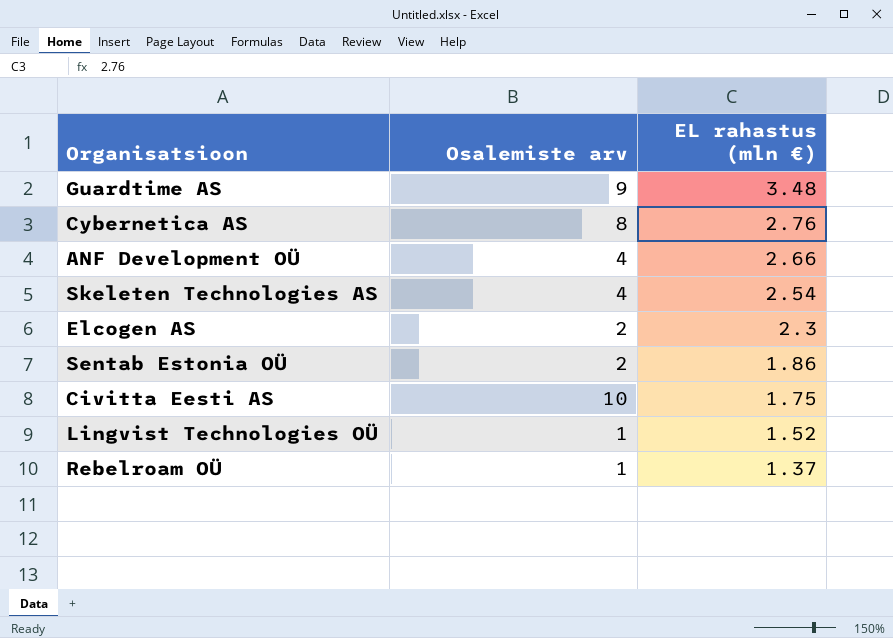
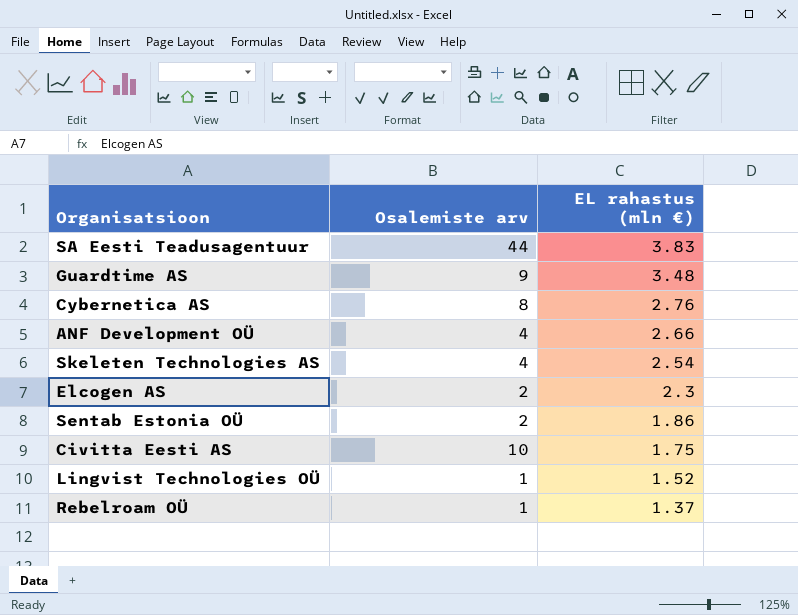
row SA Eesti Teadusagentuur: none -> 44 | 3.83

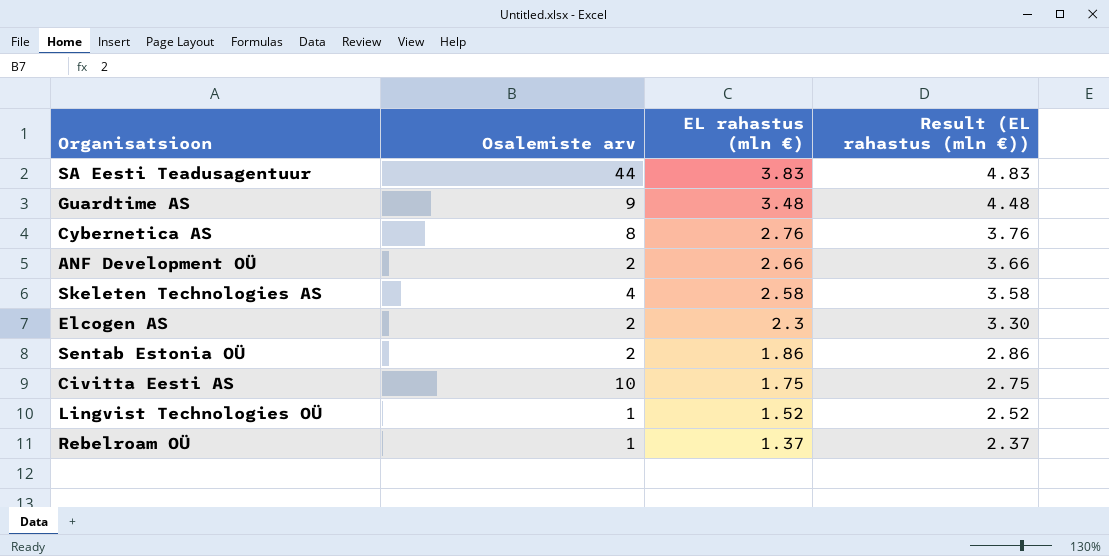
column Result (EL rahastus (mln €)) | formula: none -> [EL rahastus (mln €)] + 1
ANF Development OÜ | Osalemiste arv: 4 -> 2
Skeleten Technologies AS | EL rahastus (mln €): 2.54 -> 2.58

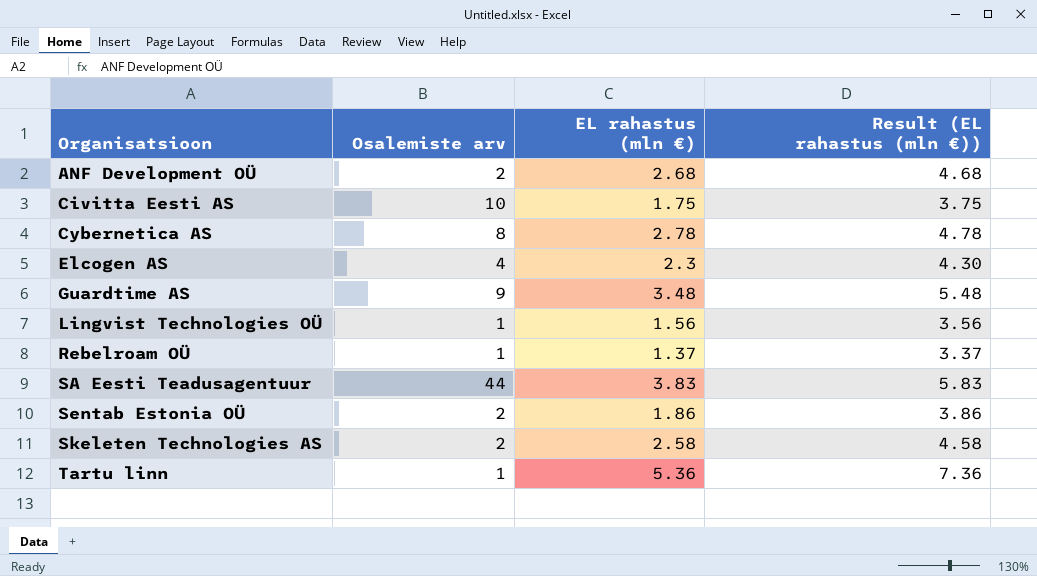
row order: EL rahastus (mln €) descending -> Organisatsioon ascending
column Result (EL rahastus (mln €)) | formula: [EL rahastus (mln €)] + 1 -> [EL rahastus (mln €)] + 2
ANF Development OÜ | EL rahastus (mln €): 2.66 -> 2.68
Cybernetica AS | EL rahastus (mln €): 2.76 -> 2.78
Elcogen AS | Osalemiste arv: 2 -> 4
Lingvist Technologies OÜ | EL rahastus (mln €): 1.52 -> 1.56
Skeleten Technologies AS | Osalemiste arv: 4 -> 2
row Tartu linn: none -> 1 | 5.36 | 7.36

